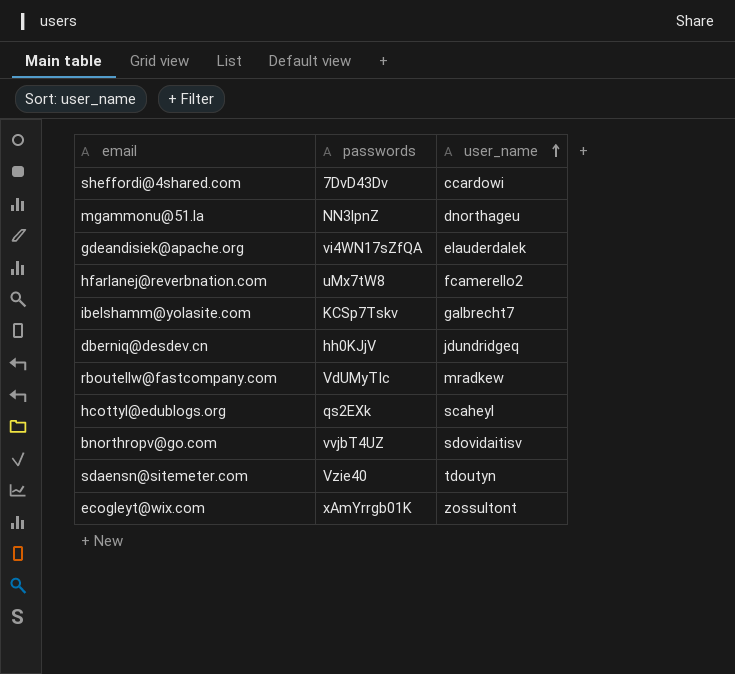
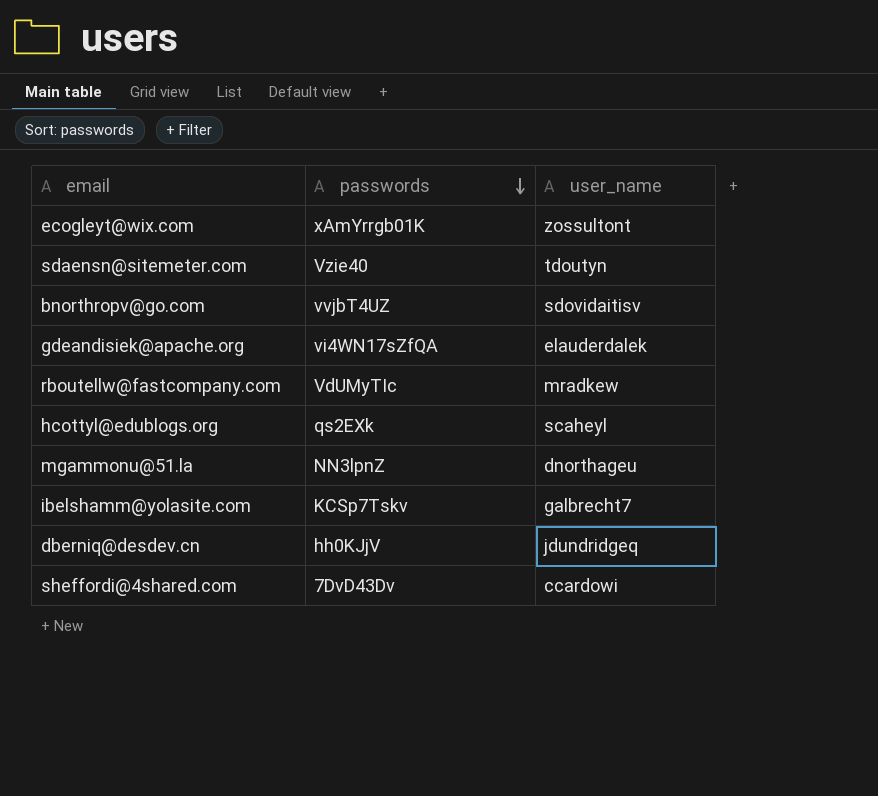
row order: user_name ascending -> passwords descending
row hfarlanej@reverbnation.com: uMx7tW8 | fcamerello2 -> none

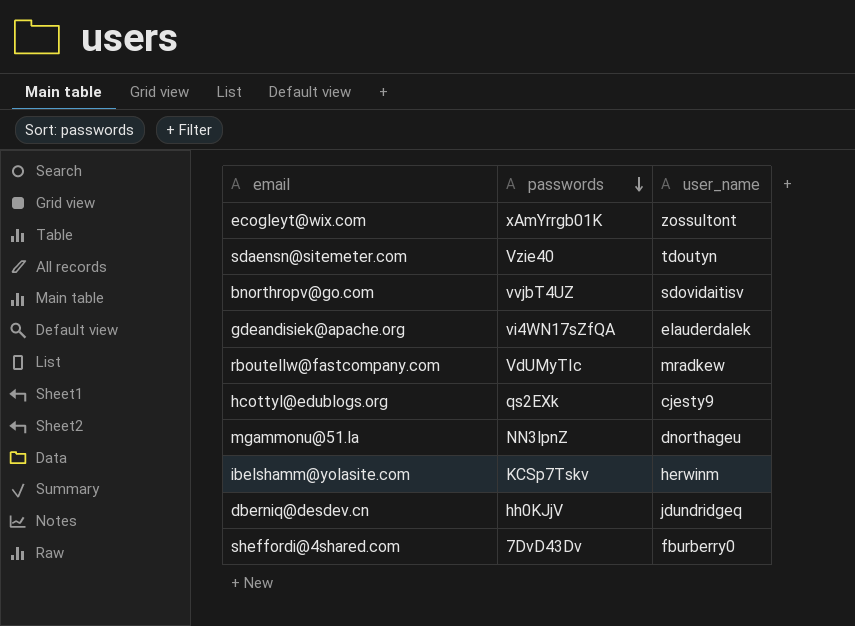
hcottyl@edublogs.org | user_name: scaheyl -> cjesty9
ibelshamm@yolasite.com | user_name: galbrecht7 -> herwinm
sheffordi@4shared.com | user_name: ccardowi -> fburberry0

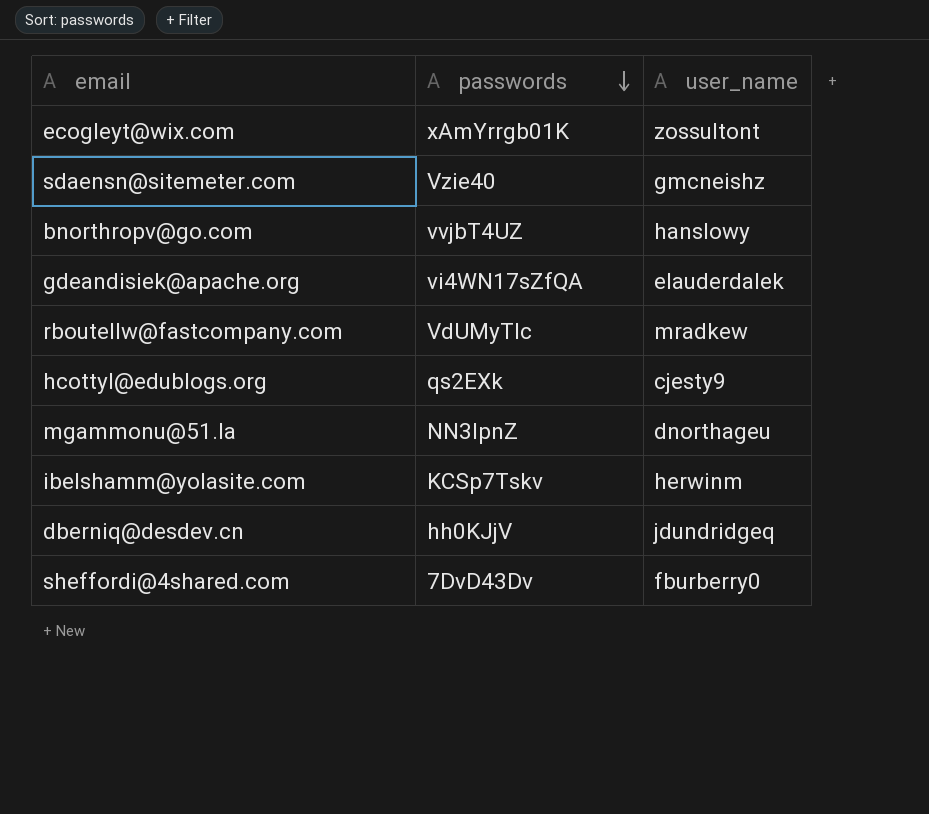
sdaensn@sitemeter.com | user_name: tdoutyn -> gmcneishz
bnorthropv@go.com | user_name: sdovidaitisv -> hanslowy

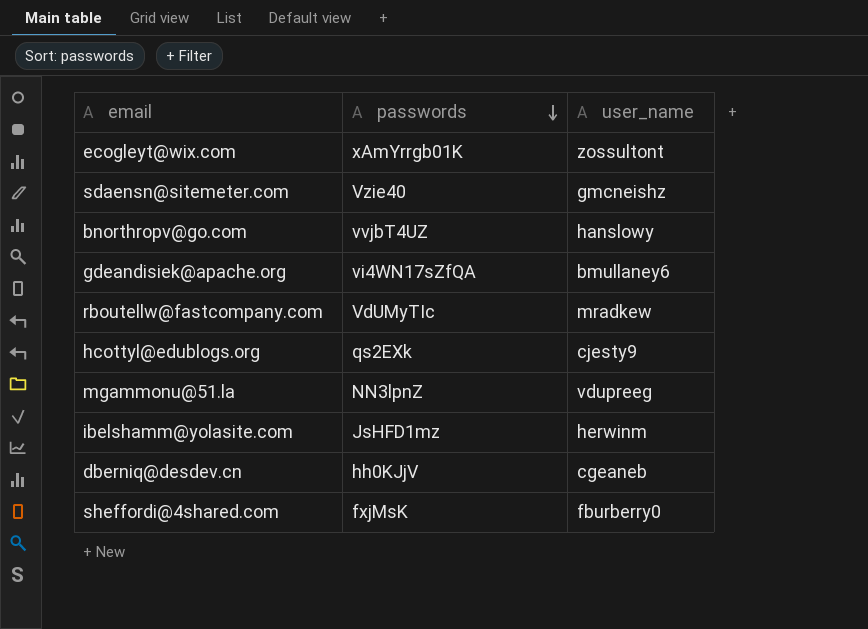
gdeandisiek@apache.org | user_name: elauderdalek -> bmullaney6
mgammonu@51.la | user_name: dnorthageu -> vdupreeg
ibelshamm@yolasite.com | passwords: KCSp7Tskv -> JsHFD1mz
dberniq@desdev.cn | user_name: jdundridgeq -> cgeaneb
sheffordi@4shared.com | passwords: 7DvD43Dv -> fxjMsK

